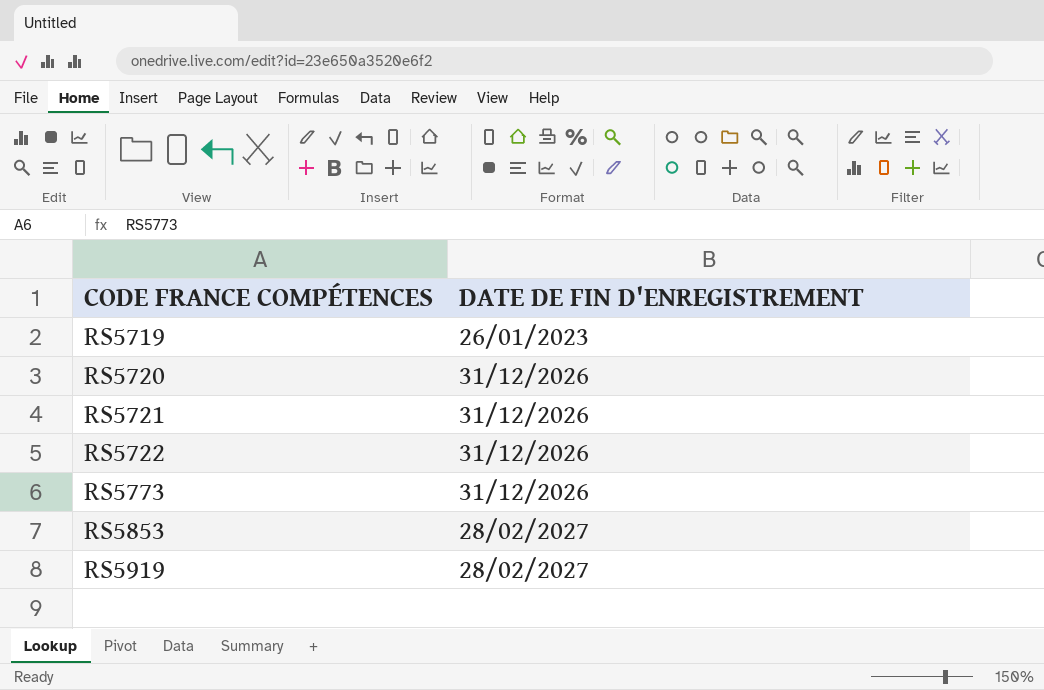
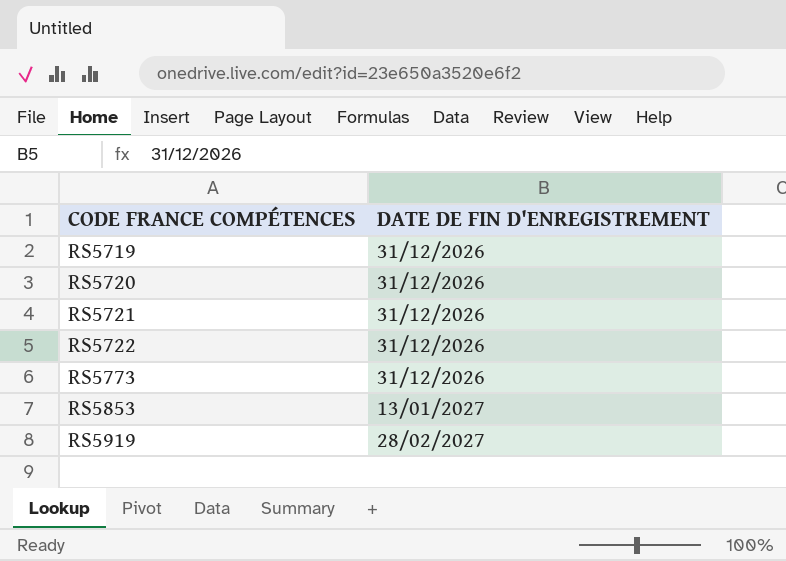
RS5719 | DATE DE FIN D'ENREGISTREMENT: 26/01/2023 -> 31/12/2026
RS5853 | DATE DE FIN D'ENREGISTREMENT: 28/02/2027 -> 13/01/2027

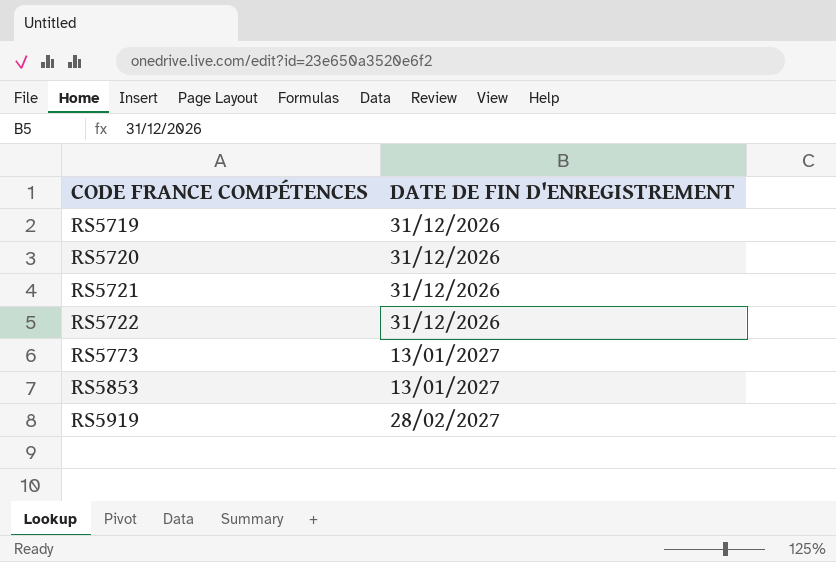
RS5773 | DATE DE FIN D'ENREGISTREMENT: 31/12/2026 -> 13/01/2027

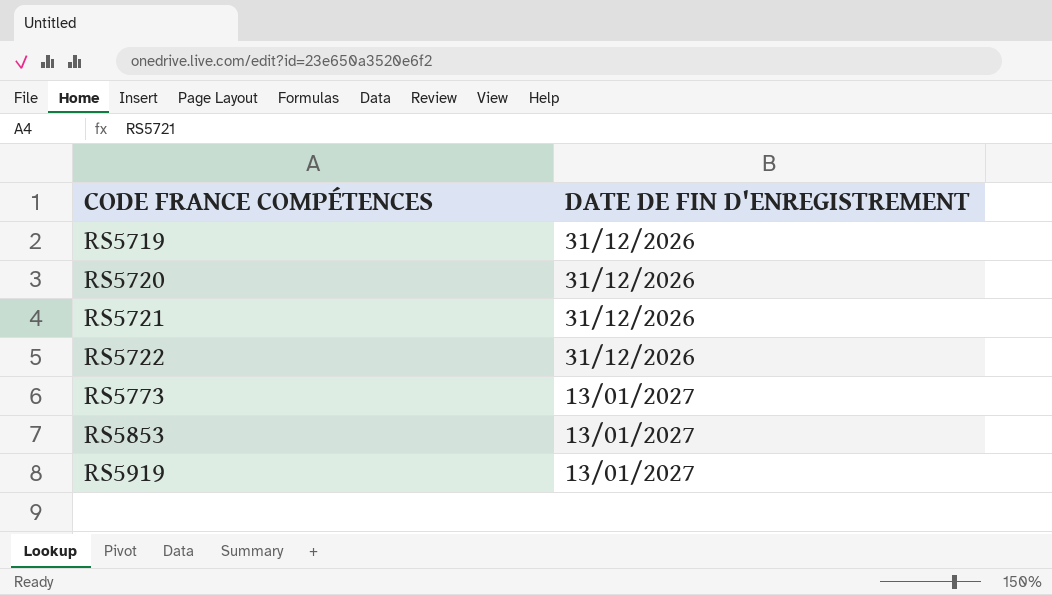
RS5919 | DATE DE FIN D'ENREGISTREMENT: 28/02/2027 -> 13/01/2027

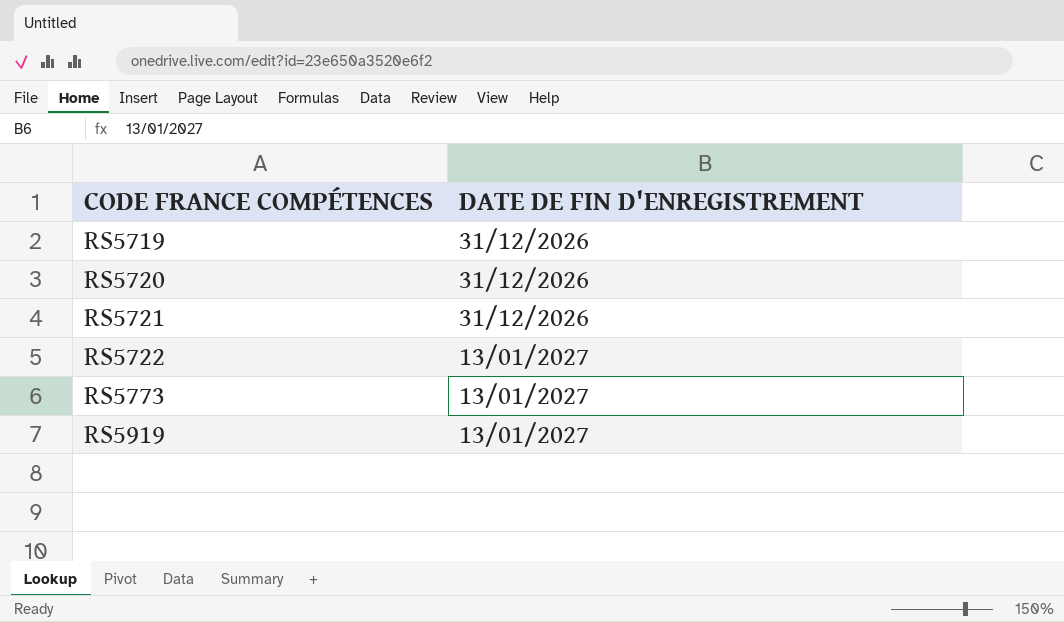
row RS5853: 13/01/2027 -> none
RS5722 | DATE DE FIN D'ENREGISTREMENT: 31/12/2026 -> 13/01/2027

